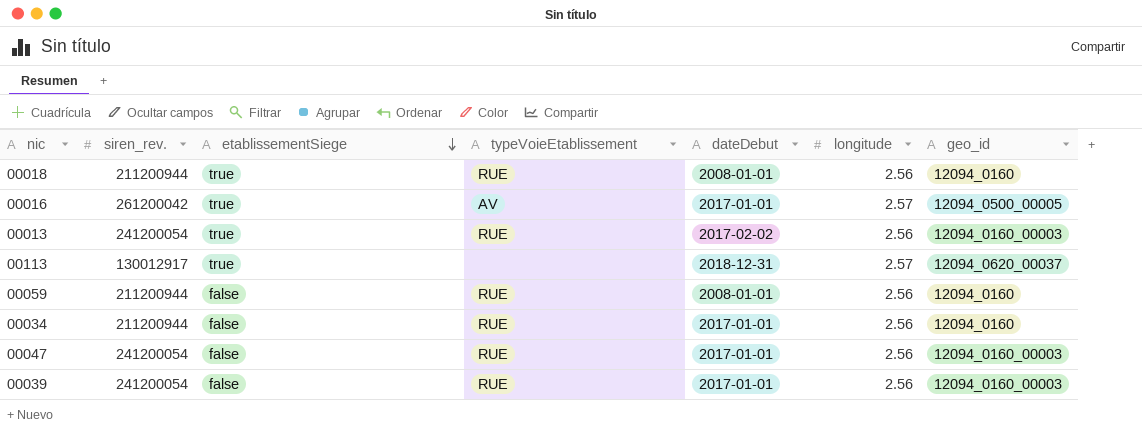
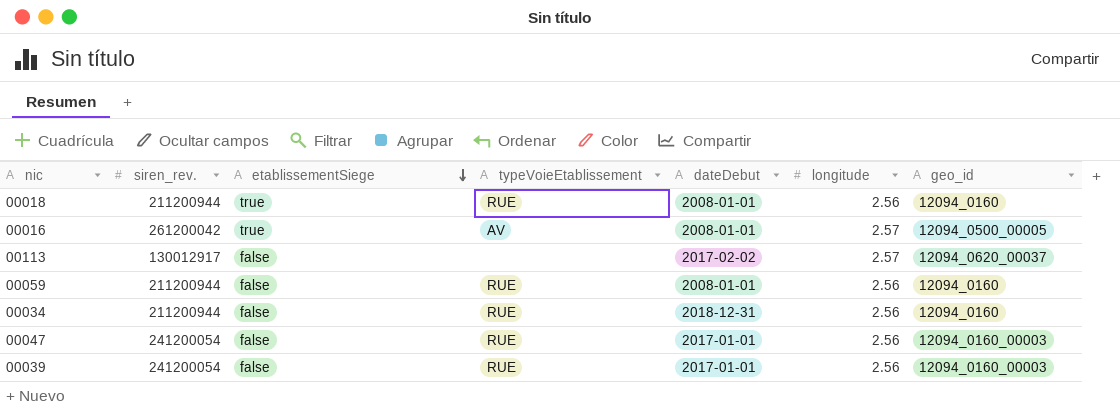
row 00013: 241200054 | true | RUE | 2017-02-02 | 2.56 | 12094_0160_00003 -> none
00016 | dateDebut: 2017-01-01 -> 2008-01-01
00113 | etablissementSiege: true -> false
00113 | dateDebut: 2018-12-31 -> 2017-02-02
00034 | dateDebut: 2017-01-01 -> 2018-12-31

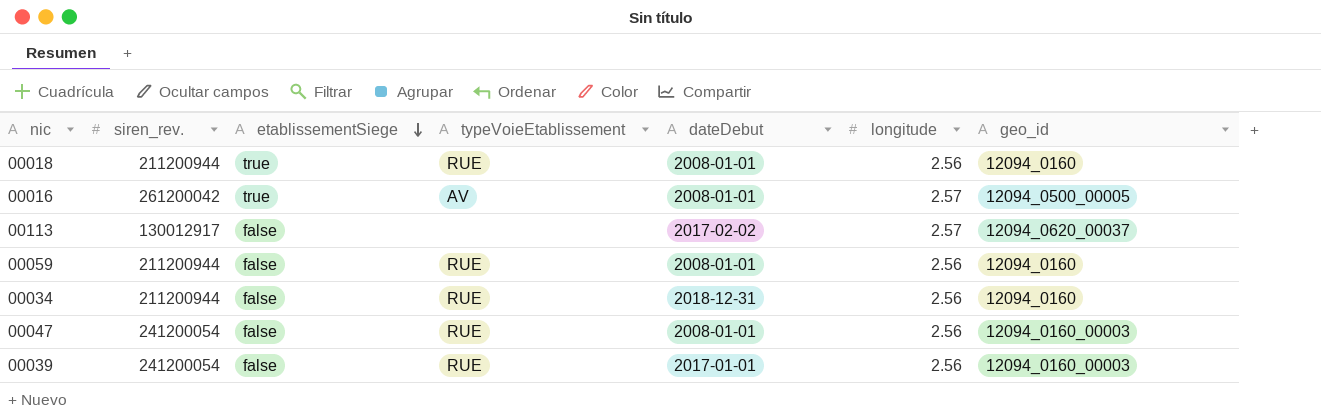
00047 | dateDebut: 2017-01-01 -> 2008-01-01

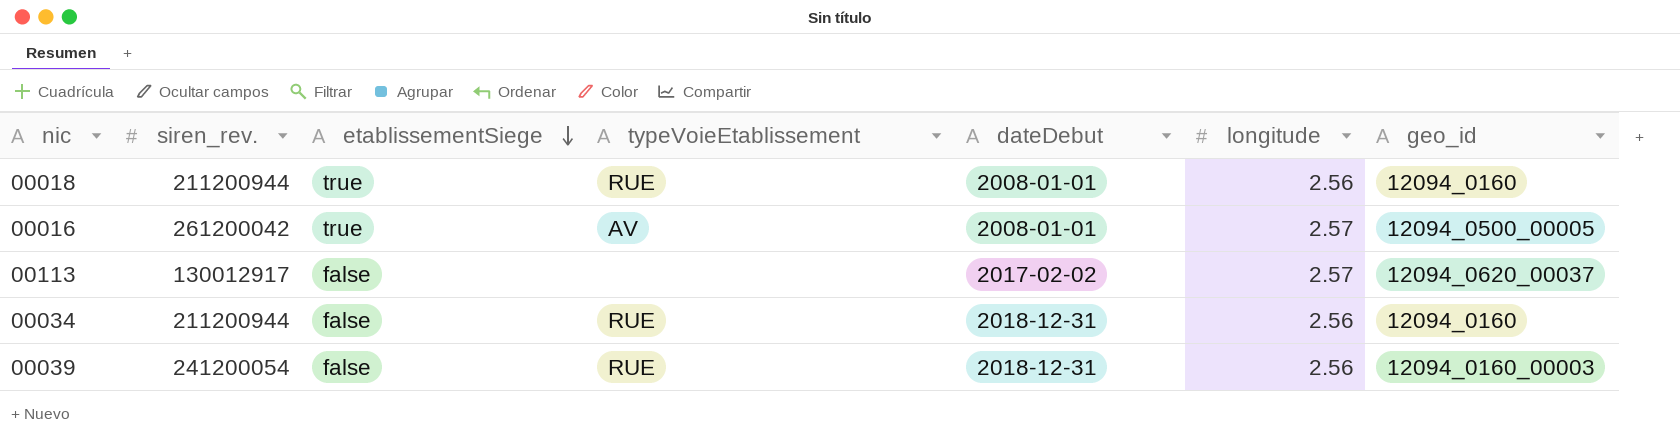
row 00059: 211200944 | false | RUE | 2008-01-01 | 2.56 | 12094_0160 -> none
row 00047: 241200054 | false | RUE | 2008-01-01 | 2.56 | 12094_0160_00003 -> none
00039 | dateDebut: 2017-01-01 -> 2018-12-31

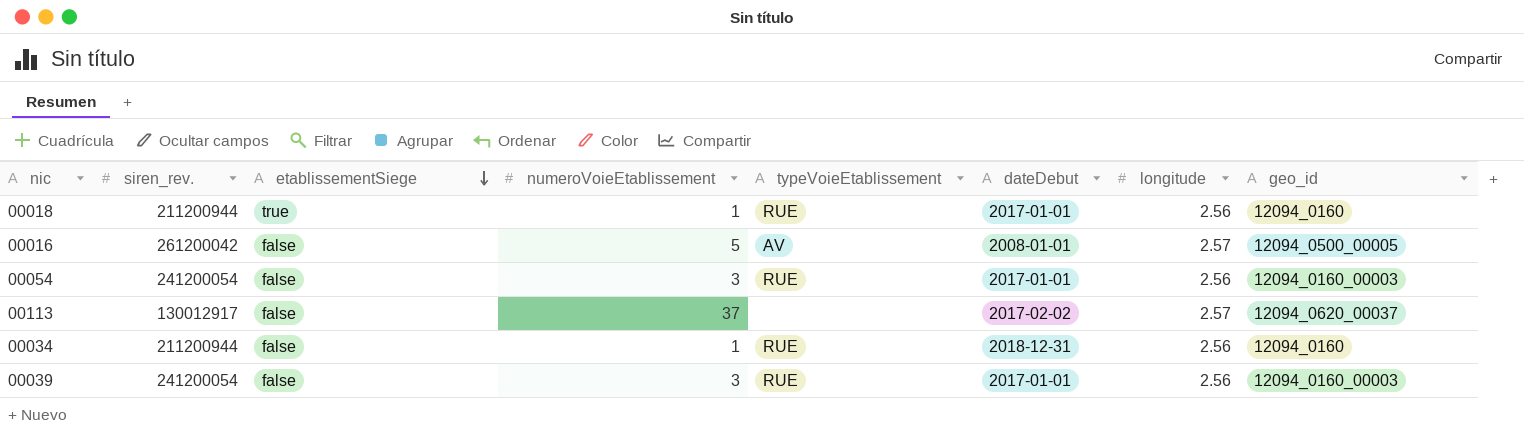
column numeroVoieEtablissement | position: none -> 4
00018 | dateDebut: 2008-01-01 -> 2017-01-01
00016 | etablissementSiege: true -> false
row 00054: none -> 241200054 | false | 3 | RUE | 2017-01-01 | 2.56 | 12094_0160_00003
00039 | dateDebut: 2018-12-31 -> 2017-01-01

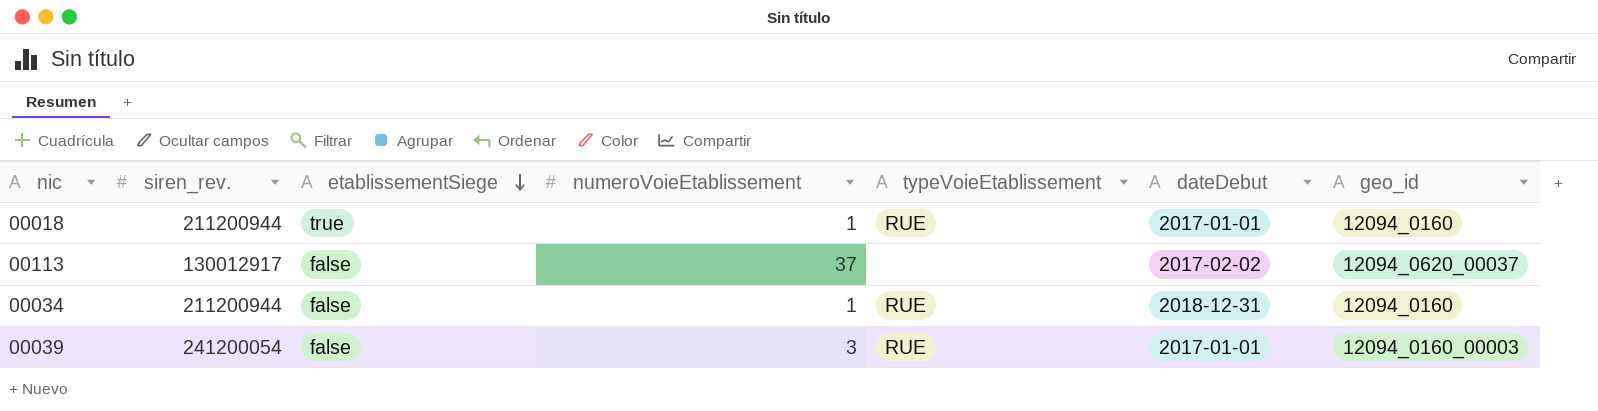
column longitude | position: 7 -> none
row 00016: 261200042 | false | 5 | AV | 2008-01-01 | 2.57 | 12094_0500_00005 -> none
row 00054: 241200054 | false | 3 | RUE | 2017-01-01 | 2.56 | 12094_0160_00003 -> none

